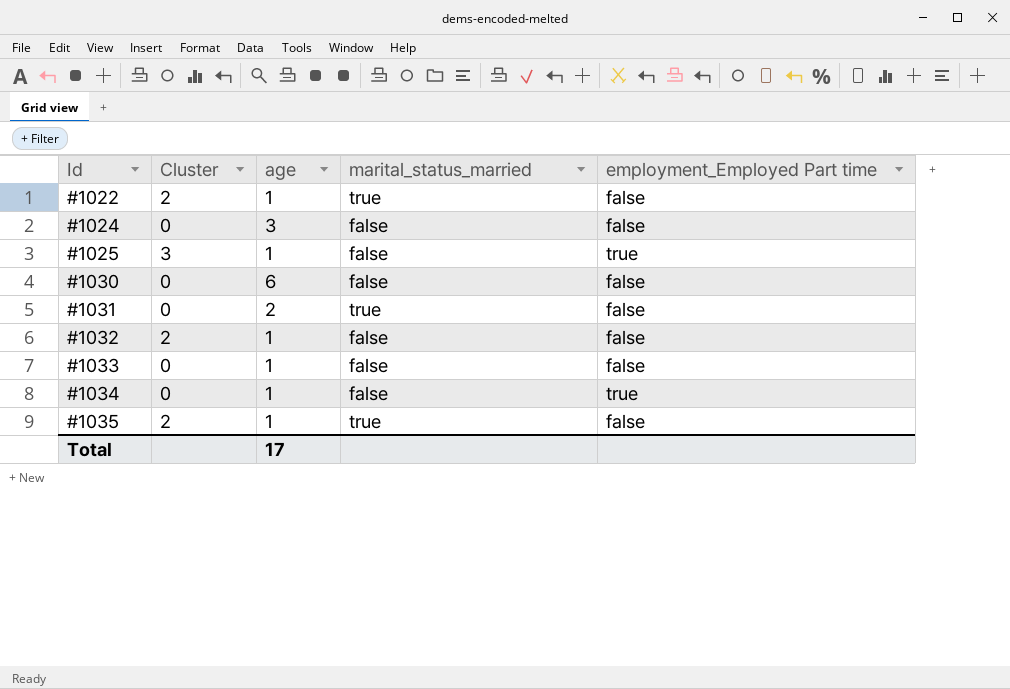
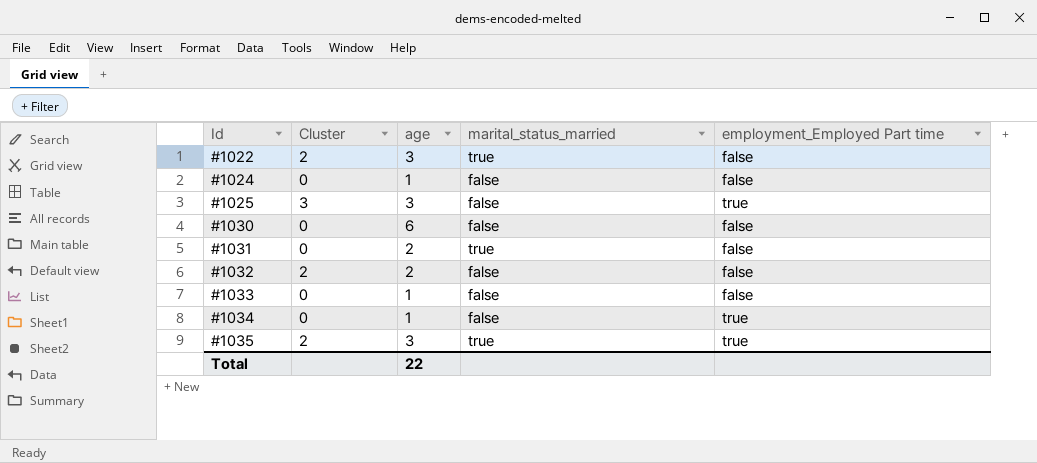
#1022 | age: 1 -> 3
#1024 | age: 3 -> 1
#1025 | age: 1 -> 3
#1032 | age: 1 -> 2
#1035 | age: 1 -> 3
#1035 | employment_Employed Part time: false -> true
Total | age: 17 -> 22

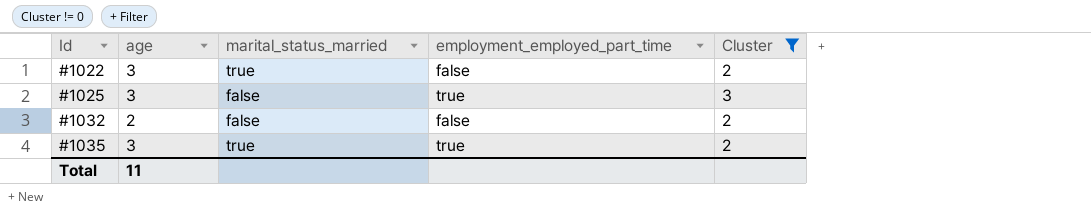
filter: none -> Cluster != 0
column name: employment_Employed Part time -> employment_employed_part_time
column Cluster | position: 2 -> 5
Total | age: 22 -> 11

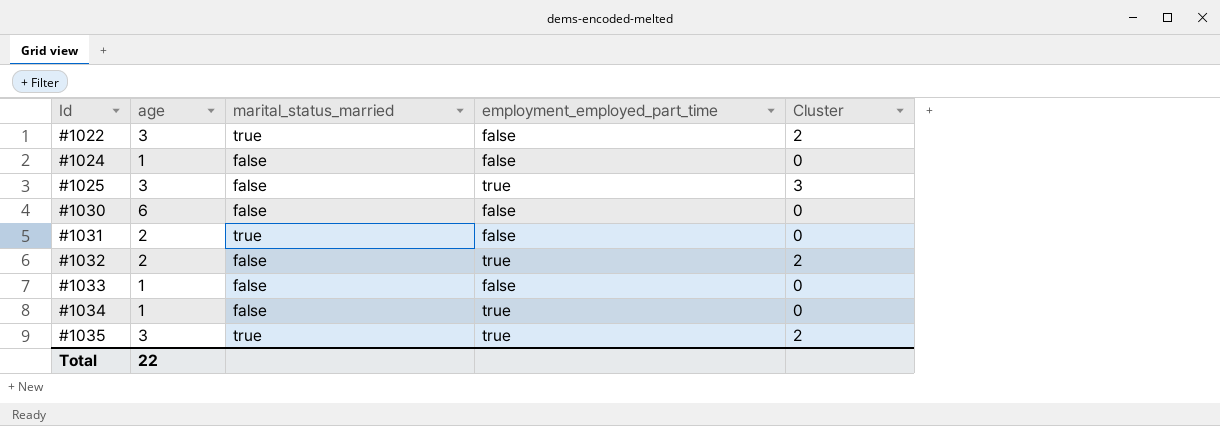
filter: Cluster != 0 -> none
#1032 | employment_employed_part_time: false -> true
Total | age: 11 -> 22

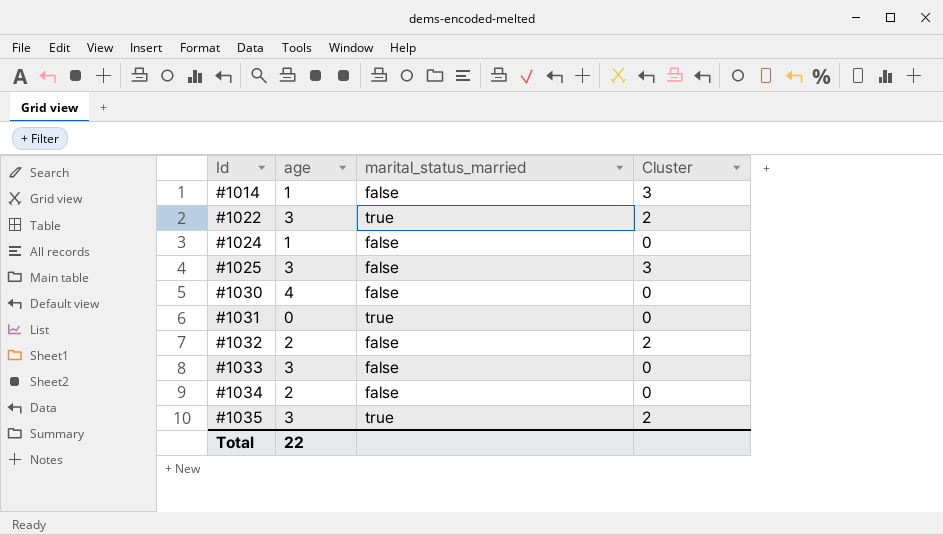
column employment_employed_part_time | position: 4 -> none
row #1014: none -> 1 | false | 3
#1030 | age: 6 -> 4
#1031 | age: 2 -> 0
#1033 | age: 1 -> 3
#1034 | age: 1 -> 2

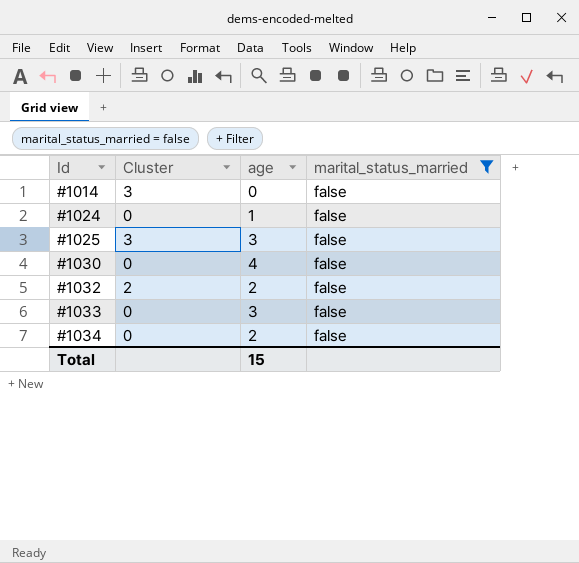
filter: none -> marital_status_married = false
column Cluster | position: 4 -> 2
#1014 | age: 1 -> 0
Total | age: 22 -> 15

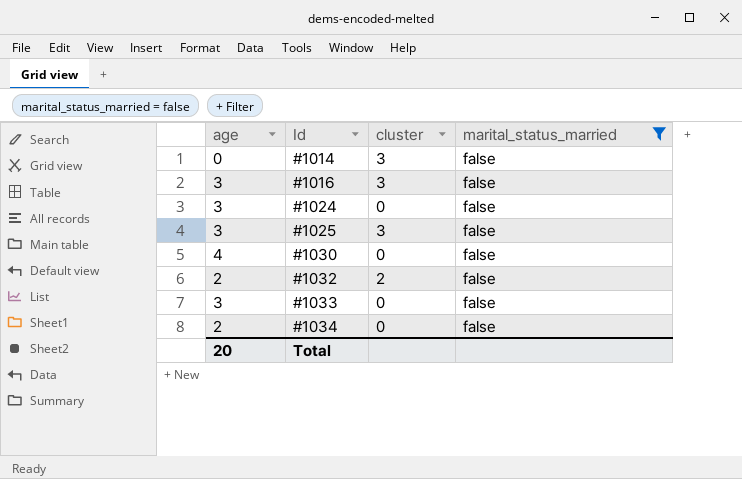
column age | position: 3 -> 1
column name: Cluster -> cluster
row #1016: none -> 3 | 3 | false
#1024 | age: 1 -> 3
Total | age: 15 -> 20

